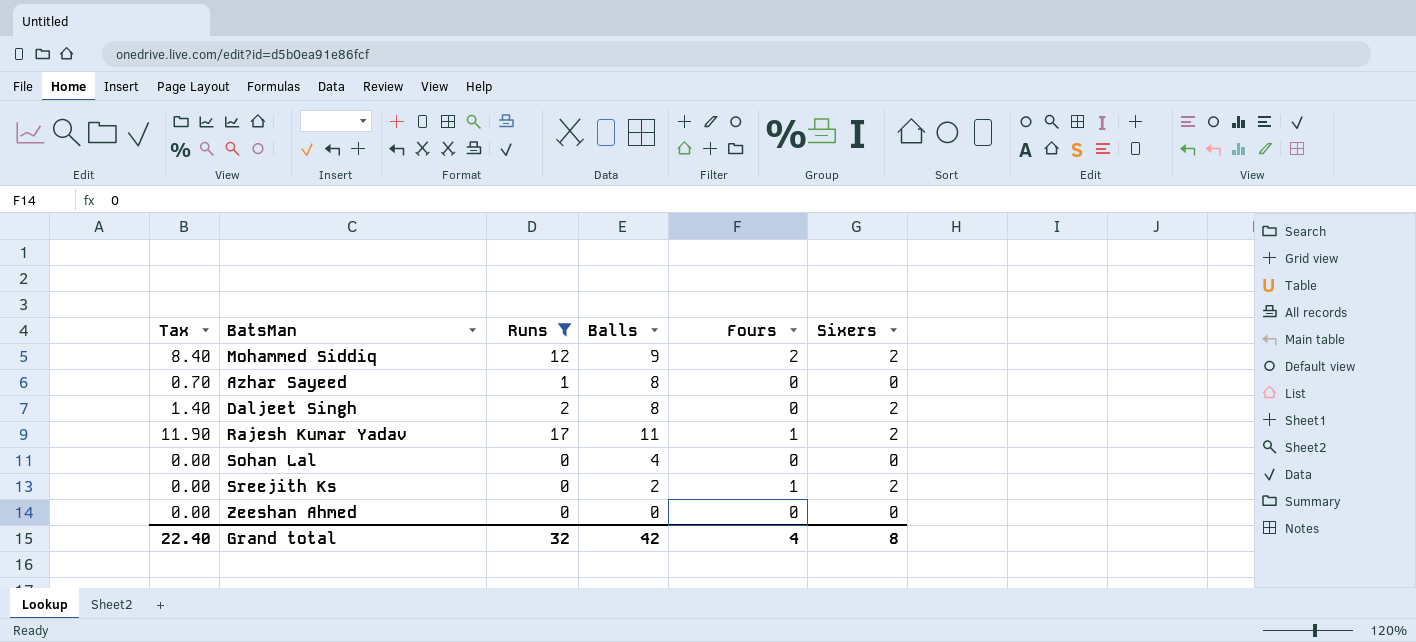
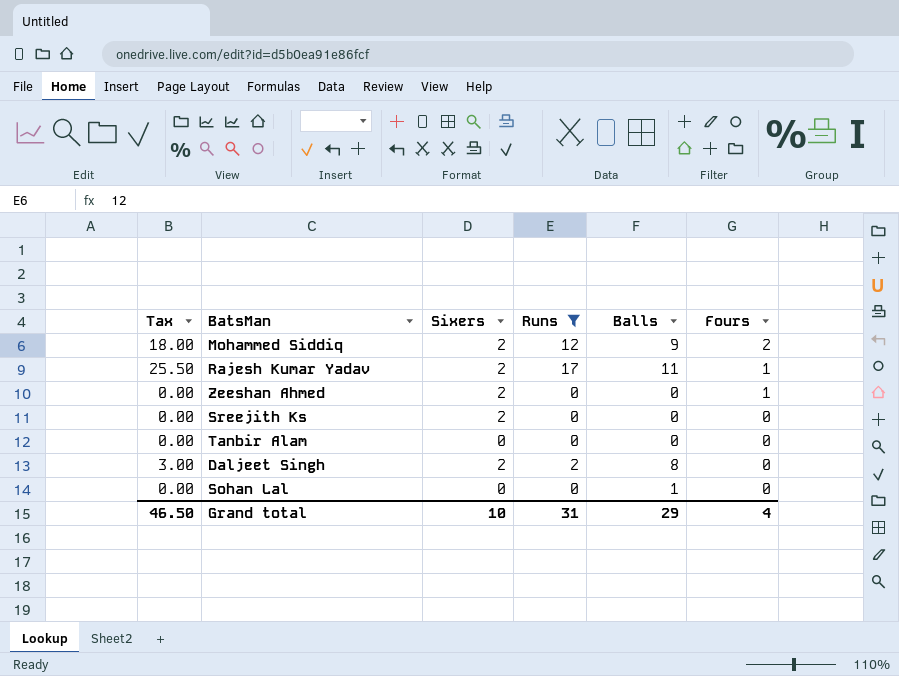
row order: none -> Fours descending
column Tax | formula: [Runs] * 0.7 -> [Runs] * 1.5
column Sixers | position: 6 -> 3
row Azhar Sayeed: 0.70 | 1 | 8 | 0 | 0 -> none
Zeeshan Ahmed | Sixers: 0 -> 2
Zeeshan Ahmed | Fours: 0 -> 1
Sreejith Ks | Balls: 2 -> 0
Sreejith Ks | Fours: 1 -> 0
row Tanbir Alam: none -> 0.00 | 0 | 0 | 0 | 0
Sohan Lal | Balls: 4 -> 1
Grand total | Tax: 22.40 -> 46.50
Grand total | Sixers: 8 -> 10
Grand total | Runs: 32 -> 31
Grand total | Balls: 42 -> 29

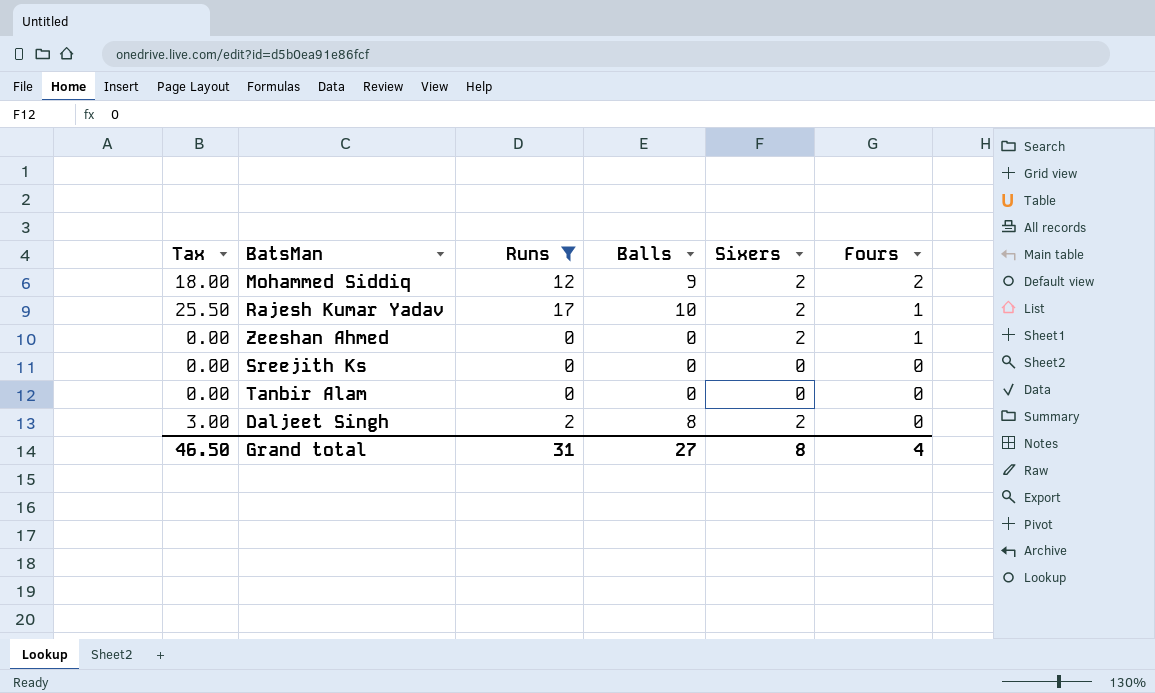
column Sixers | position: 3 -> 5
row Sohan Lal: 0.00 | 0 | 0 | 1 | 0 -> none
Rajesh Kumar Yadav | Balls: 11 -> 10
Sreejith Ks | Sixers: 2 -> 0
Grand total | Balls: 29 -> 27
Grand total | Sixers: 10 -> 8

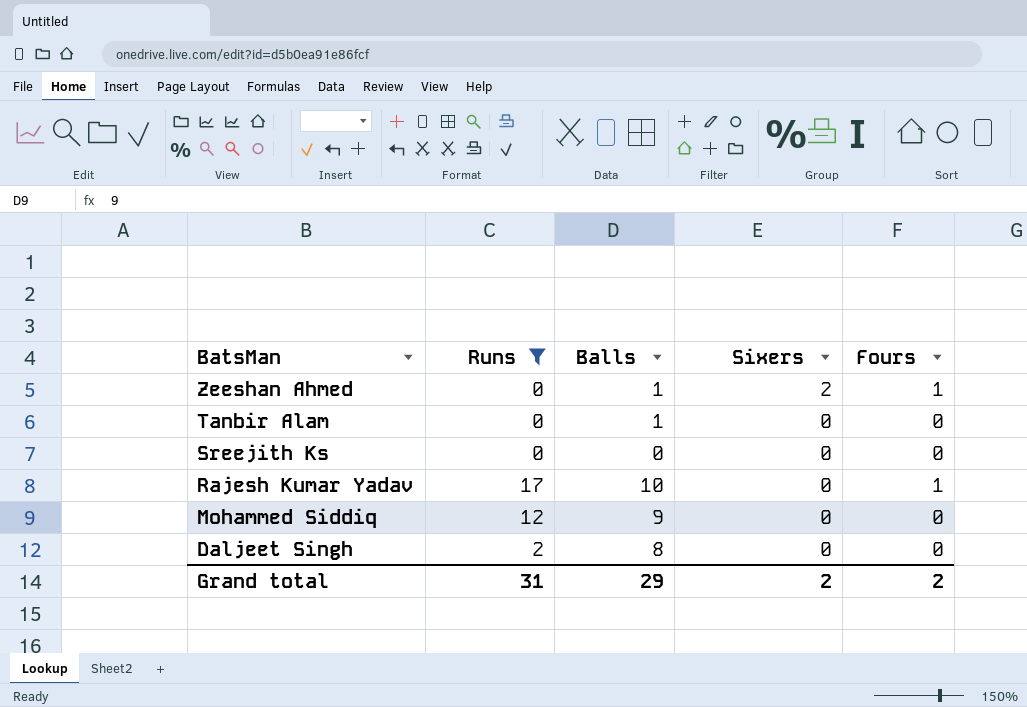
row order: Fours descending -> BatsMan descending
column Tax | formula: [Runs] * 1.5 -> none
Zeeshan Ahmed | Balls: 0 -> 1
Tanbir Alam | Balls: 0 -> 1
Rajesh Kumar Yadav | Sixers: 2 -> 0
Mohammed Siddiq | Sixers: 2 -> 0
Mohammed Siddiq | Fours: 2 -> 0
Daljeet Singh | Sixers: 2 -> 0
Grand total | Balls: 27 -> 29
Grand total | Sixers: 8 -> 2
Grand total | Fours: 4 -> 2

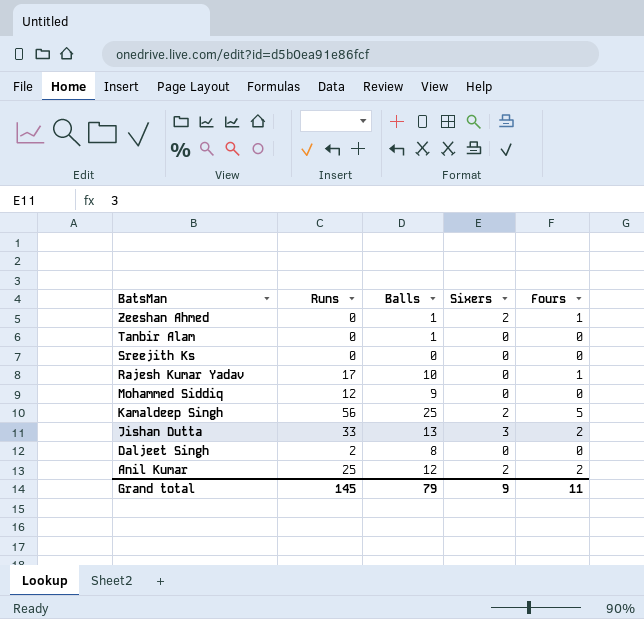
filter: Runs <= 17 -> none
Grand total | Runs: 31 -> 145
Grand total | Balls: 29 -> 79
Grand total | Sixers: 2 -> 9
Grand total | Fours: 2 -> 11

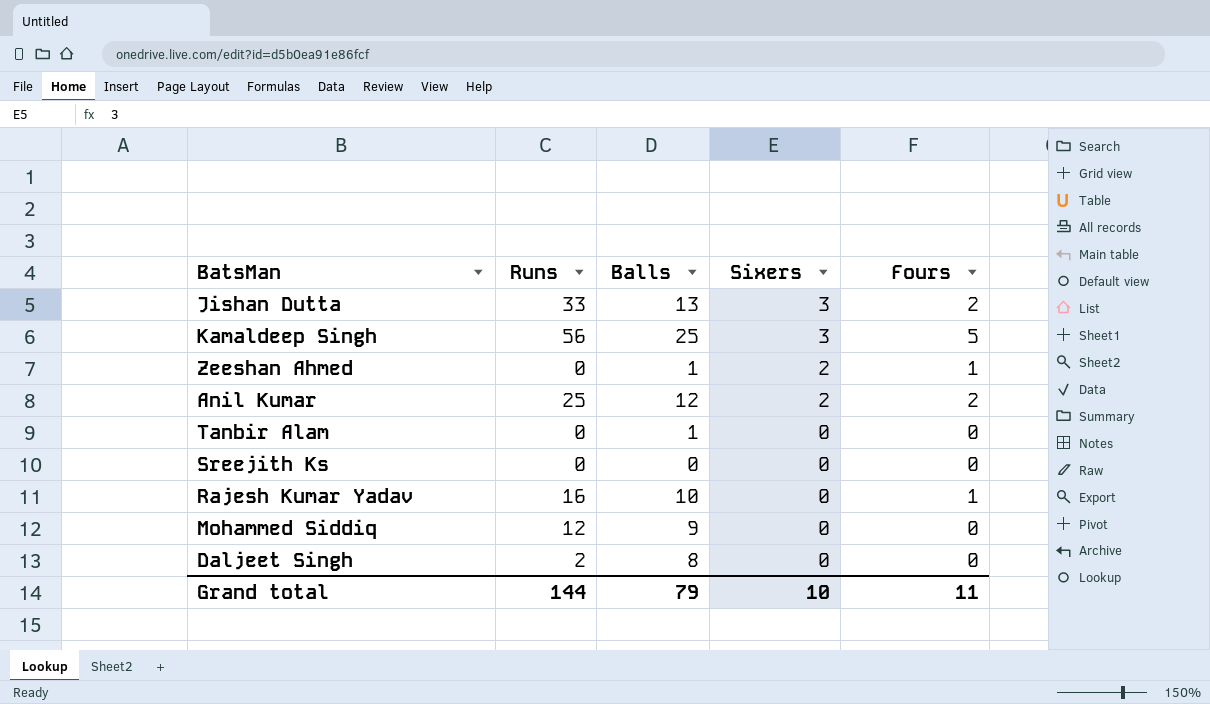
row order: BatsMan descending -> Sixers descending
Kamaldeep Singh | Sixers: 2 -> 3
Rajesh Kumar Yadav | Runs: 17 -> 16
Grand total | Runs: 145 -> 144
Grand total | Sixers: 9 -> 10

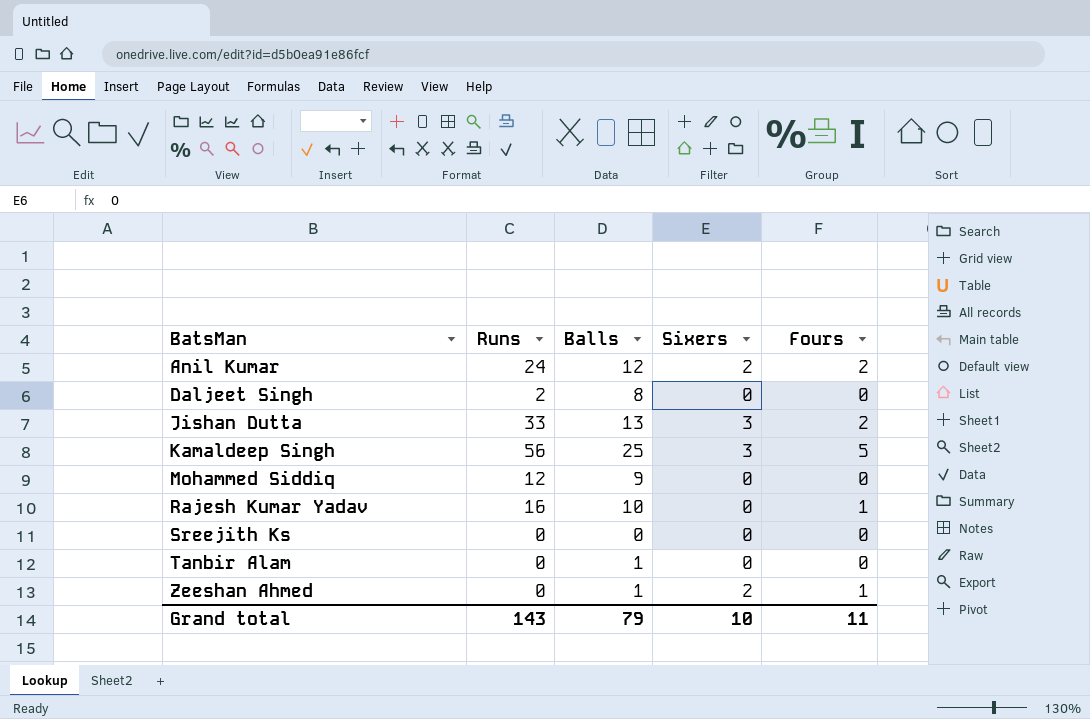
row order: Sixers descending -> BatsMan ascending
Anil Kumar | Runs: 25 -> 24
Grand total | Runs: 144 -> 143

